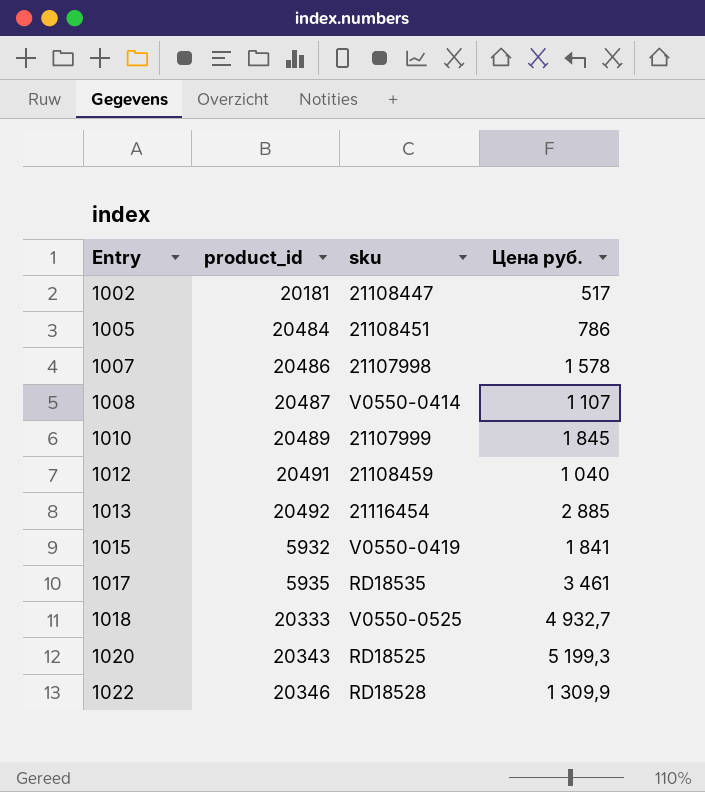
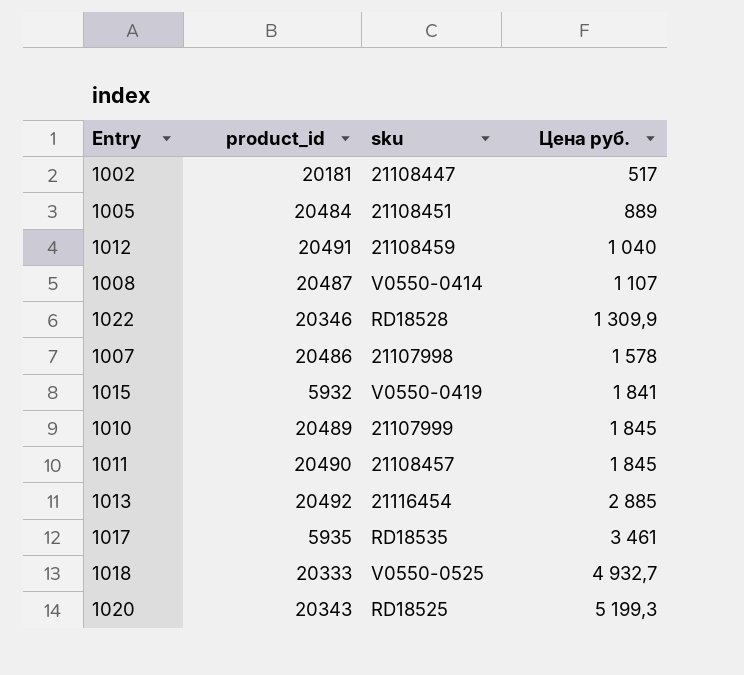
row order: Entry ascending -> Цена руб. ascending
1005 | Цена руб.: 786 -> 889
row 1011: none -> 20490 | 21108457 | 1 845

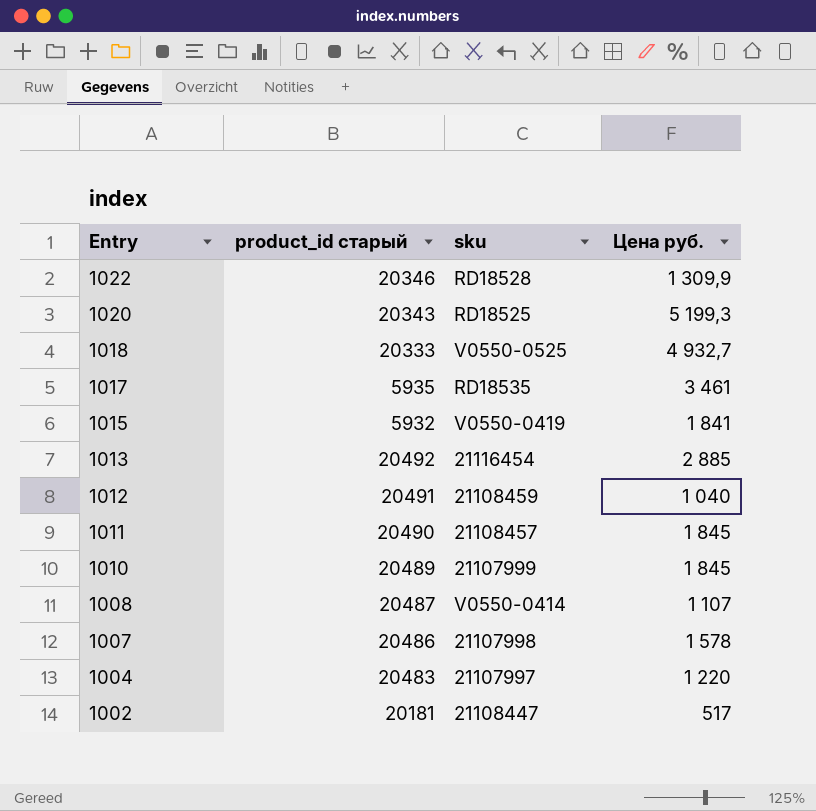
row order: Цена руб. ascending -> Entry descending
column name: product_id -> product_id старый
row 1005: 20484 | 21108451 | 889 -> none
row 1004: none -> 20483 | 21107997 | 1 220

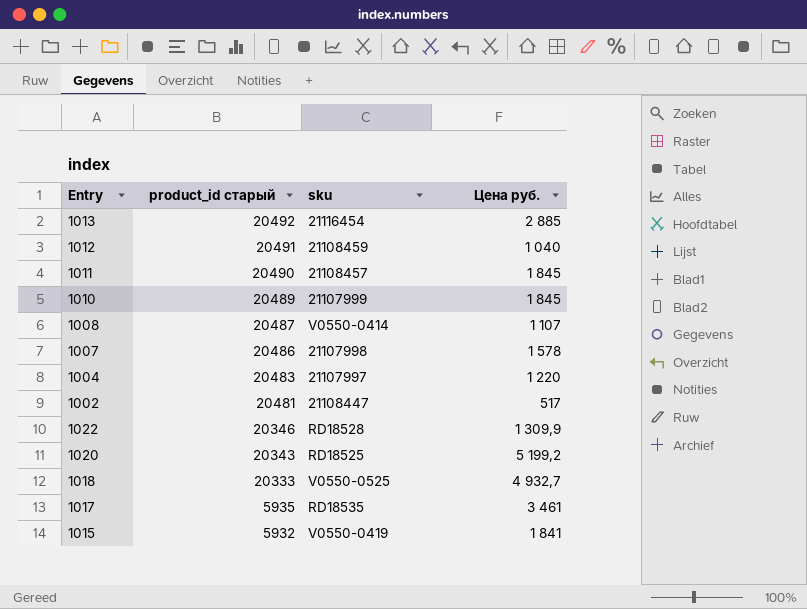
row order: Entry descending -> product_id старый descending
1002 | product_id старый: 20181 -> 20481
1020 | Цена руб.: 5 199,3 -> 5 199,2

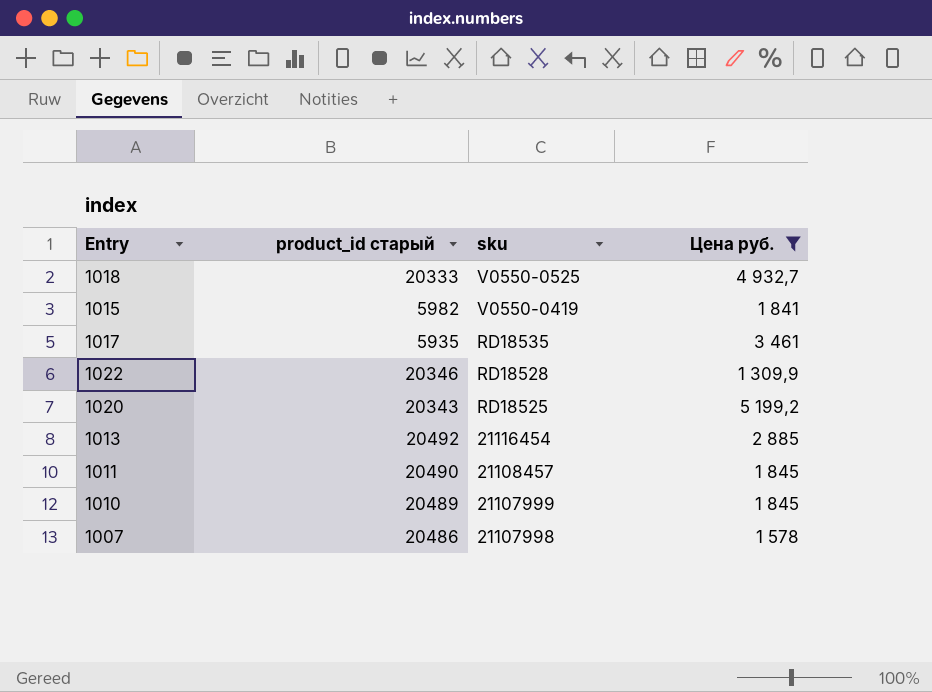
filter: none -> Цена руб. >= 1 309,9
row order: product_id старый descending -> sku descending
1015 | product_id старый: 5932 -> 5982

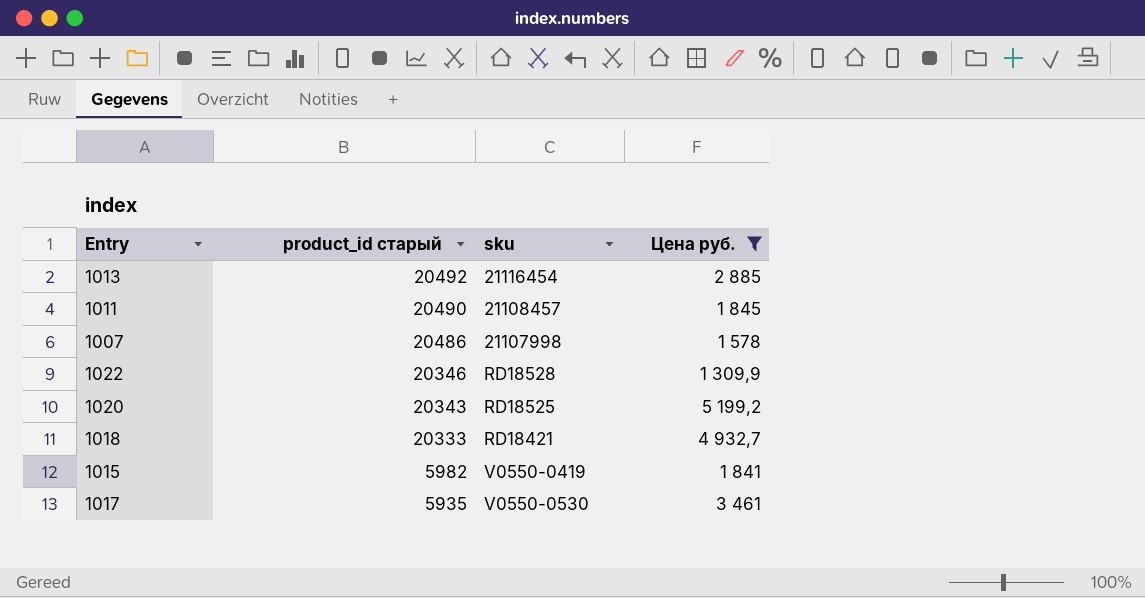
row order: sku descending -> product_id старый descending
row 1010: 20489 | 21107999 | 1 845 -> none
1018 | sku: V0550-0525 -> RD18421
1017 | sku: RD18535 -> V0550-0530

